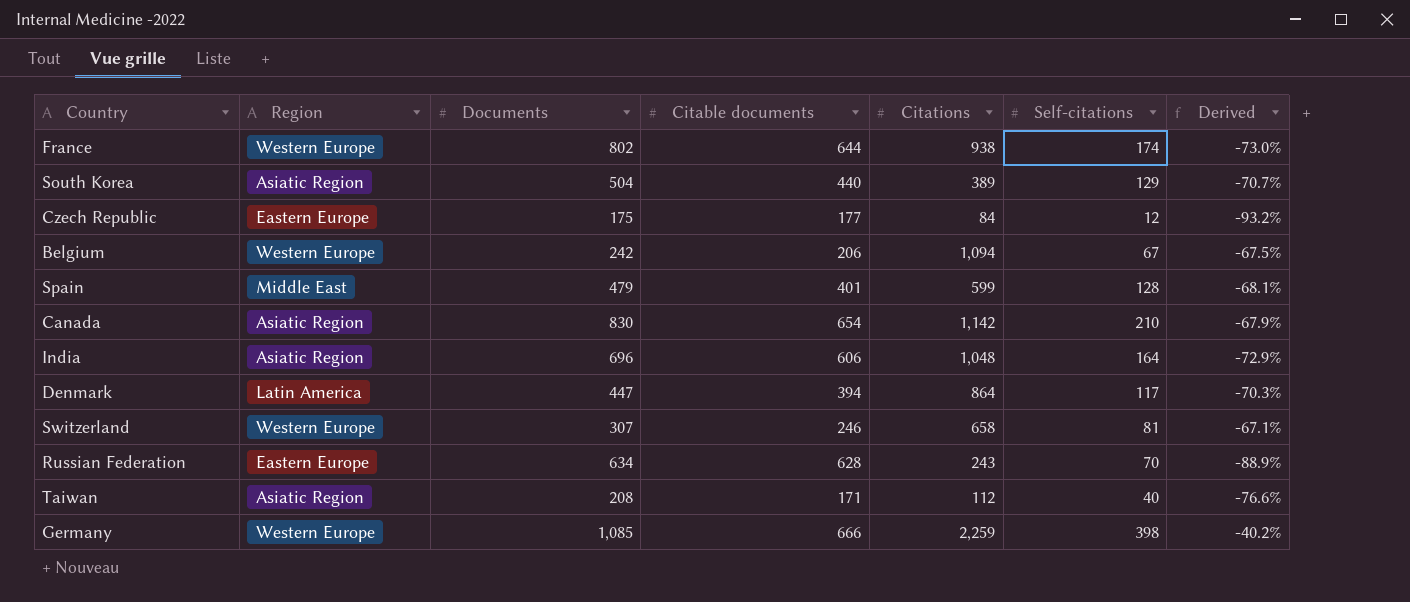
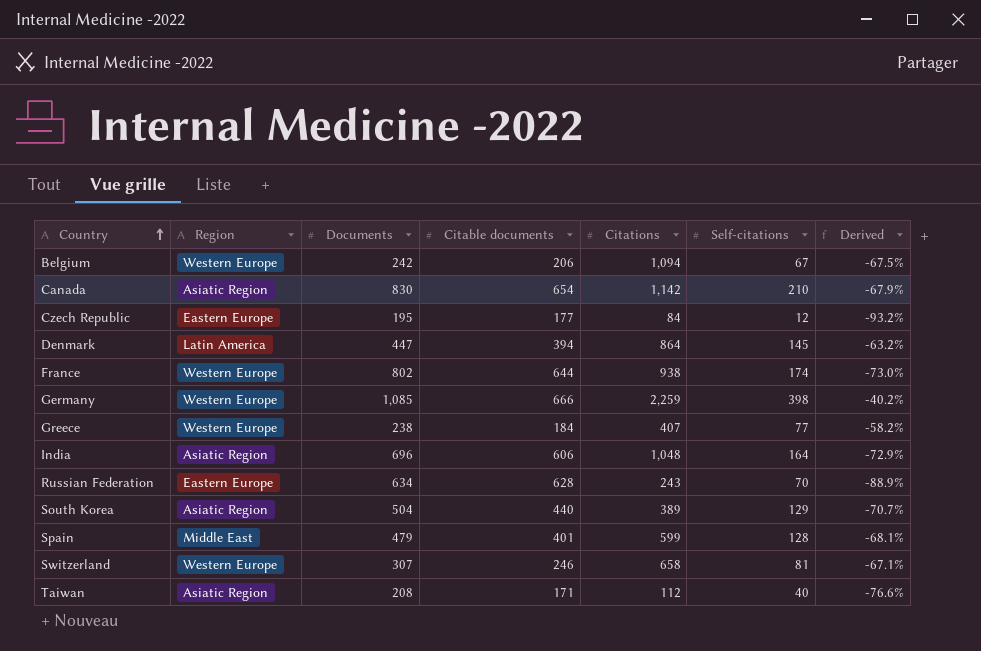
row order: none -> Country ascending
Czech Republic | Documents: 175 -> 195
Denmark | Self-citations: 117 -> 145
Denmark | Derived: -70.3% -> -63.2%
row Greece: none -> Western Europe | 238 | 184 | 407 | 77 | -58.2%

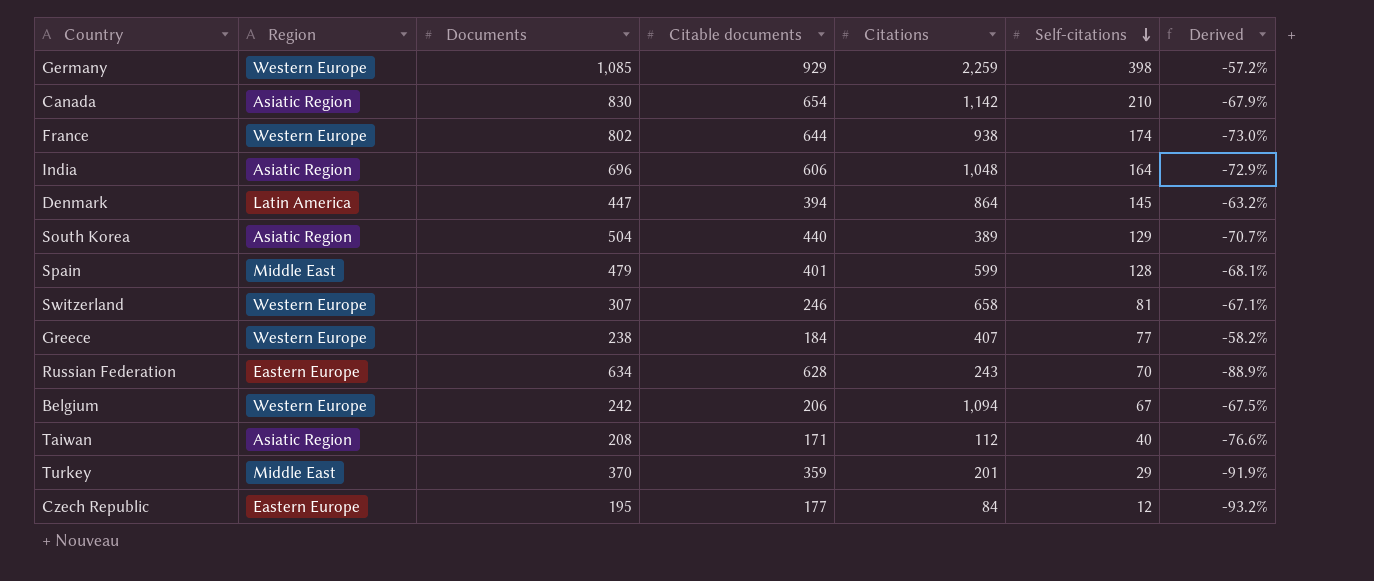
row order: Country ascending -> Self-citations descending
Germany | Citable documents: 666 -> 929
Germany | Derived: -40.2% -> -57.2%
row Turkey: none -> Middle East | 370 | 359 | 201 | 29 | -91.9%

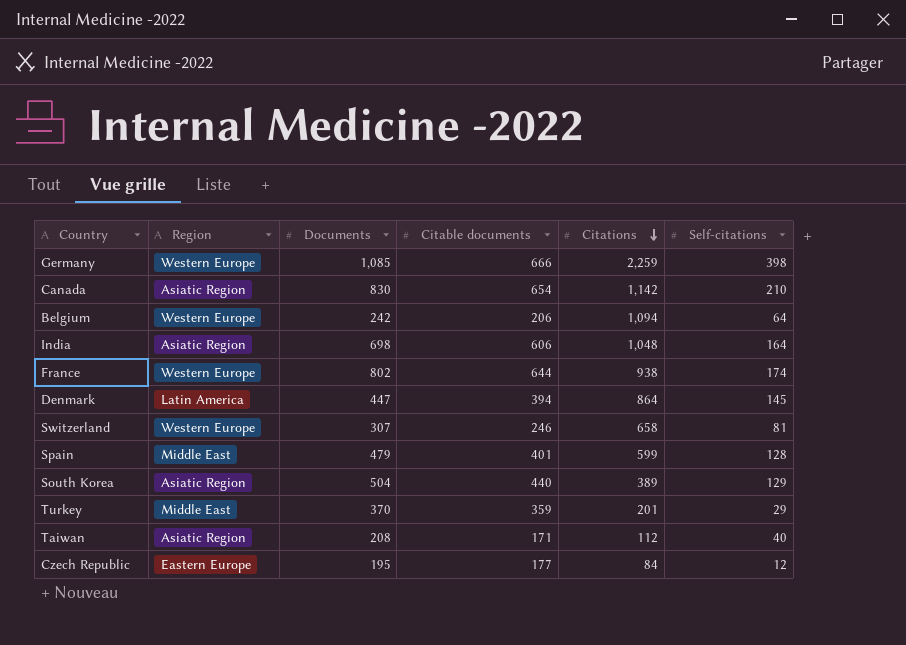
row order: Self-citations descending -> Citations descending
column Derived | formula: ([Self-citations] - [Citable documents]) / [Citable documents] -> none
row Greece: Western Europe | 238 | 184 | 407 | 77 | -58.2% -> none
row Russian Federation: Eastern Europe | 634 | 628 | 243 | 70 | -88.9% -> none
Germany | Citable documents: 929 -> 666
Belgium | Self-citations: 67 -> 64
India | Documents: 696 -> 698

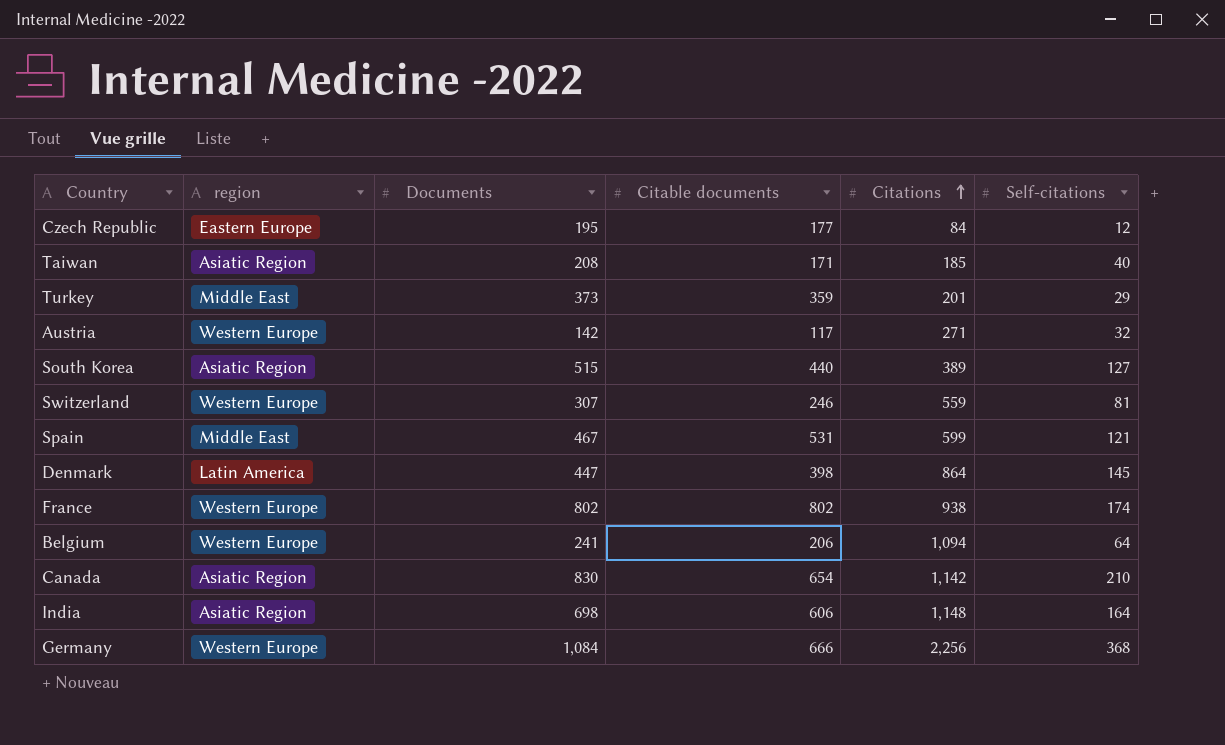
row order: Citations descending -> Citations ascending
column name: Region -> region
Taiwan | Citations: 112 -> 185
Turkey | Documents: 370 -> 373
row Austria: none -> Western Europe | 142 | 117 | 271 | 32
South Korea | Documents: 504 -> 515
South Korea | Self-citations: 129 -> 127
Switzerland | Citations: 658 -> 559
Spain | Documents: 479 -> 467
Spain | Citable documents: 401 -> 531
Spain | Self-citations: 128 -> 121
Denmark | Citable documents: 394 -> 398
France | Citable documents: 644 -> 802
Belgium | Documents: 242 -> 241
India | Citations: 1,048 -> 1,148
Germany | Documents: 1,085 -> 1,084
Germany | Citations: 2,259 -> 2,256
Germany | Self-citations: 398 -> 368

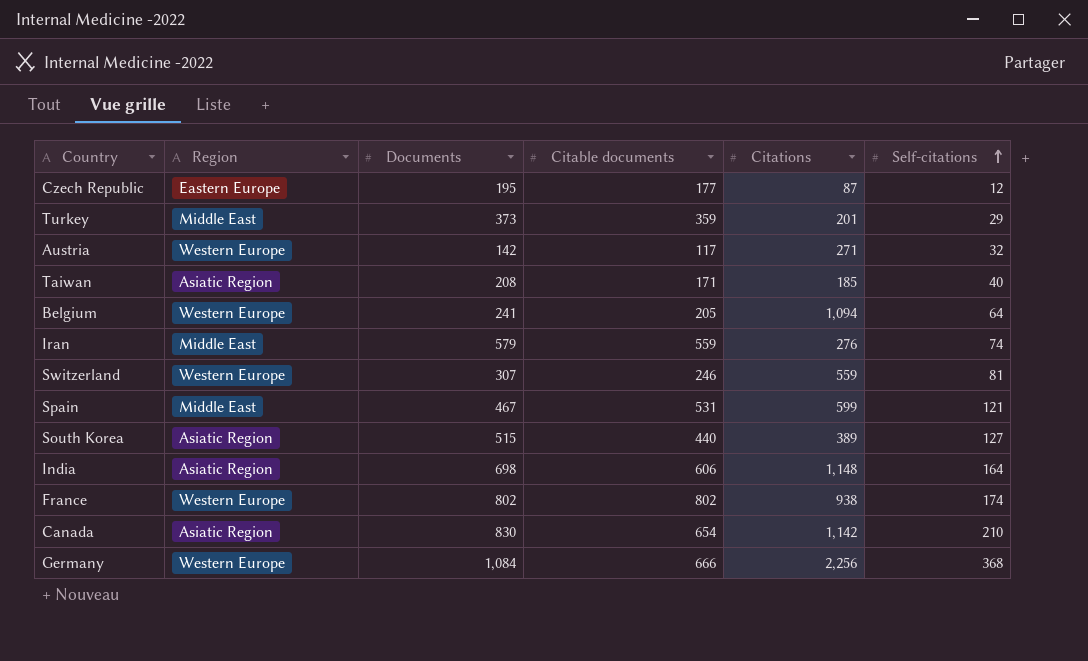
row order: Citations ascending -> Self-citations ascending
column name: region -> Region
row Denmark: Latin America | 447 | 398 | 864 | 145 -> none
Czech Republic | Citations: 84 -> 87
Belgium | Citable documents: 206 -> 205
row Iran: none -> Middle East | 579 | 559 | 276 | 74

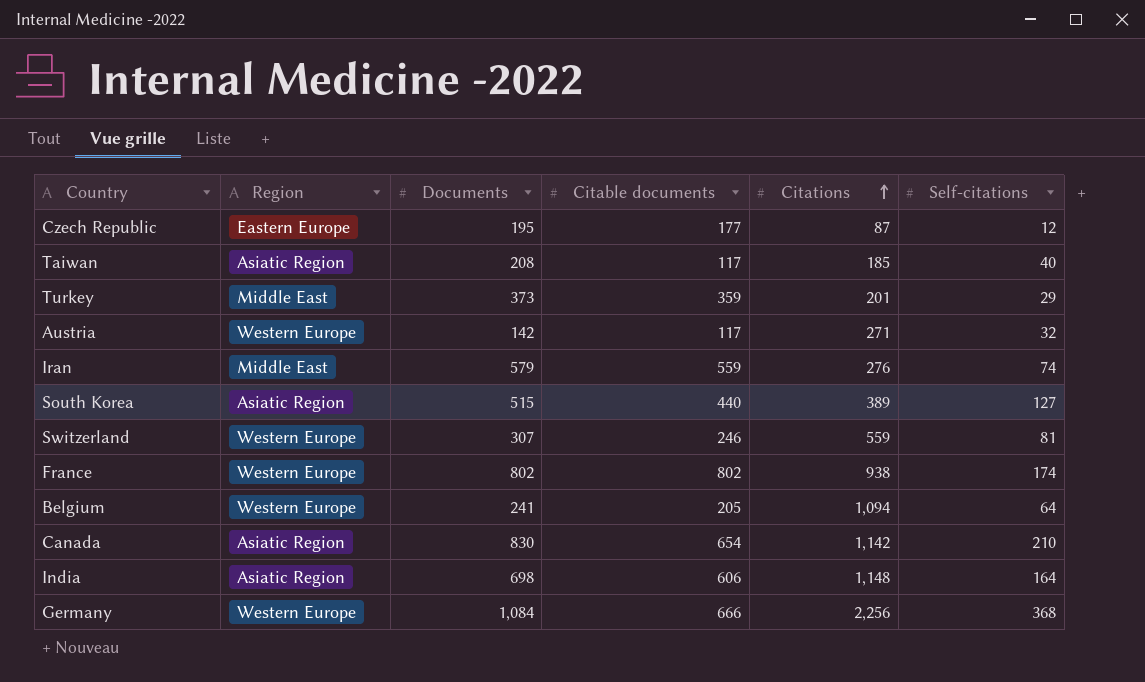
row order: Self-citations ascending -> Citations ascending
row Spain: Middle East | 467 | 531 | 599 | 121 -> none
Taiwan | Citable documents: 171 -> 117

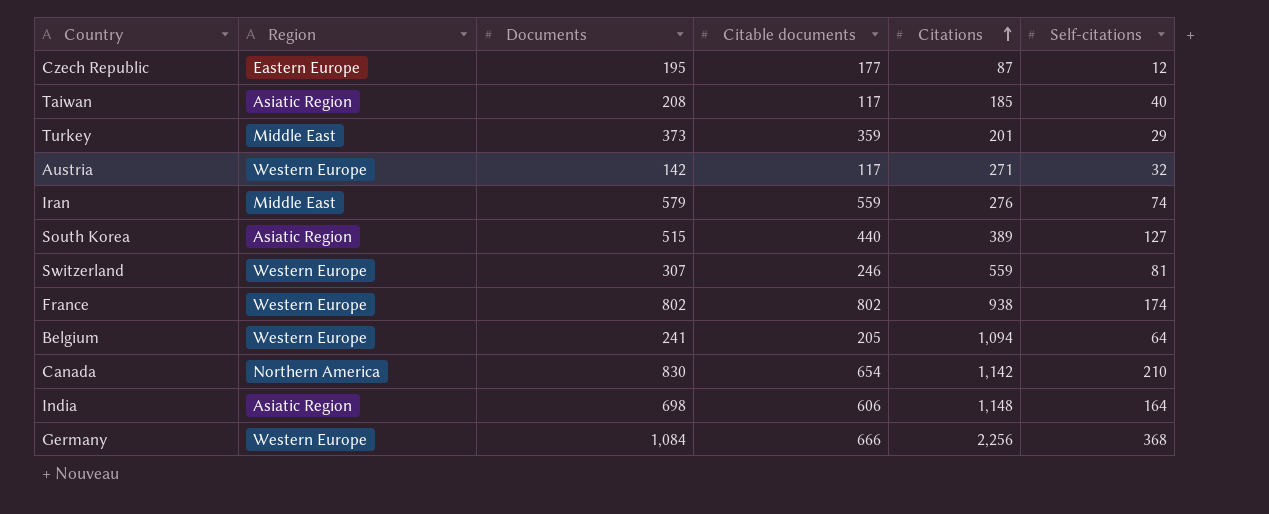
Canada | Region: Asiatic Region -> Northern America

